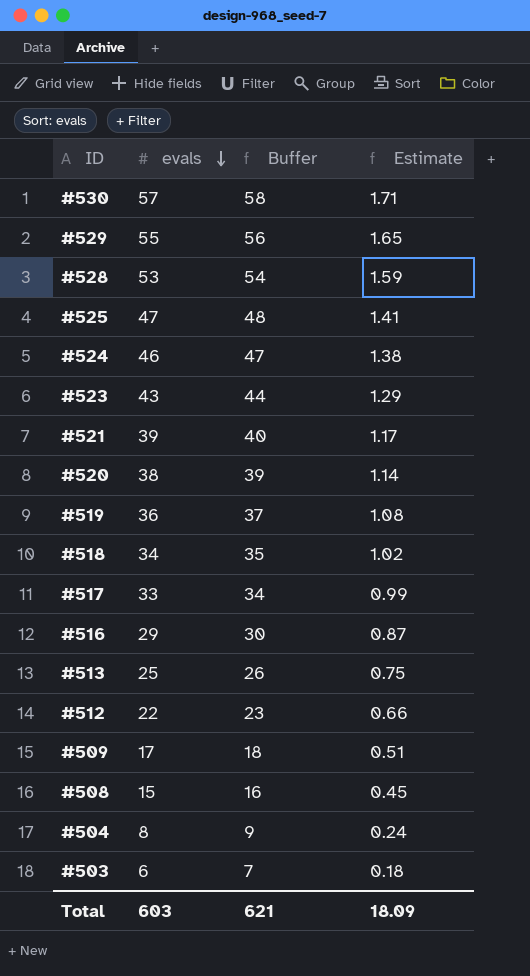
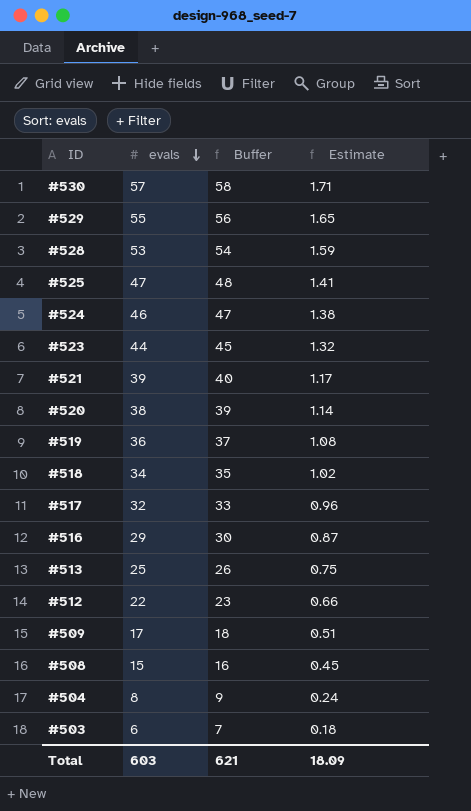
#523 | evals: 43 -> 44
#523 | Buffer: 44 -> 45
#523 | Estimate: 1.29 -> 1.32
#517 | evals: 33 -> 32
#517 | Buffer: 34 -> 33
#517 | Estimate: 0.99 -> 0.96

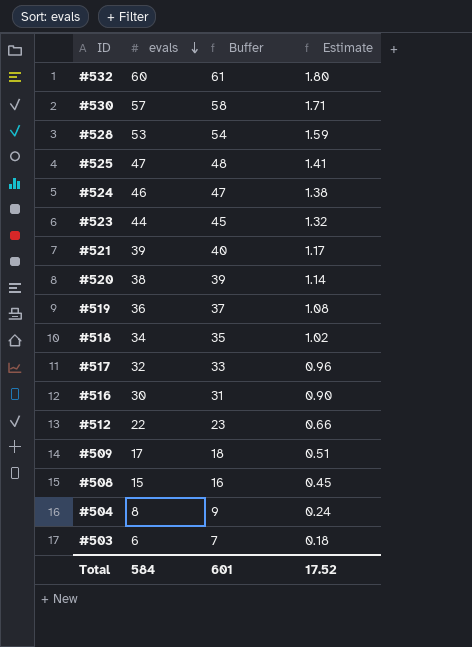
row #529: 55 | 56 | 1.65 -> none
row #513: 25 | 26 | 0.75 -> none
row #532: none -> 60 | 61 | 1.80
#516 | evals: 29 -> 30
#516 | Buffer: 30 -> 31
#516 | Estimate: 0.87 -> 0.90
Total | evals: 603 -> 584
Total | Buffer: 621 -> 601
Total | Estimate: 18.09 -> 17.52

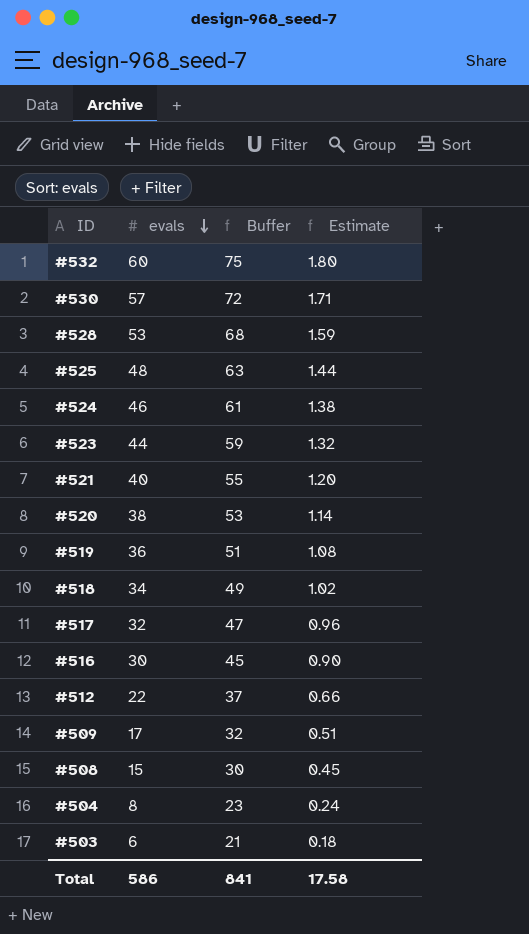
column Buffer | formula: [evals] + 1 -> [evals] + 15
#525 | evals: 47 -> 48
#525 | Estimate: 1.41 -> 1.44
#521 | evals: 39 -> 40
#521 | Estimate: 1.17 -> 1.20
Total | evals: 584 -> 586
Total | Buffer: 601 -> 841
Total | Estimate: 17.52 -> 17.58

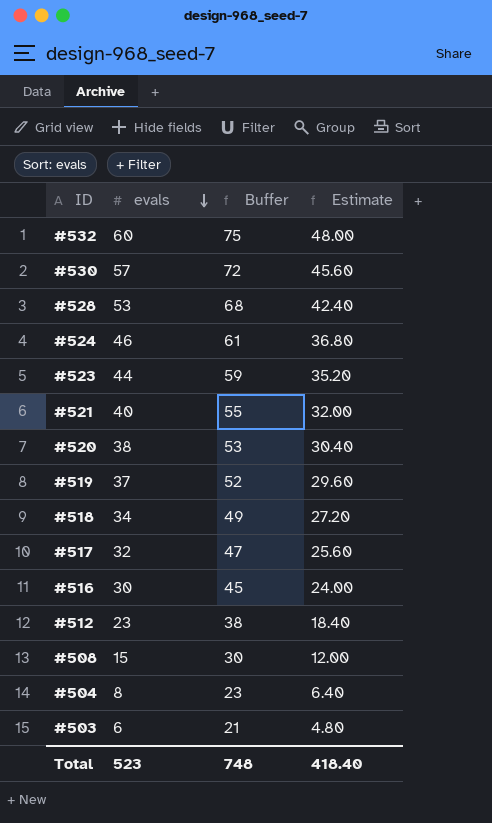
column Estimate | formula: [evals] * 0.03 -> [evals] * 0.8
row #525: 48 | 63 | 1.44 -> none
row #509: 17 | 32 | 0.51 -> none
#519 | evals: 36 -> 37
#519 | Buffer: 51 -> 52
#512 | evals: 22 -> 23
#512 | Buffer: 37 -> 38
Total | evals: 586 -> 523
Total | Buffer: 841 -> 748
Total | Estimate: 17.58 -> 418.40

